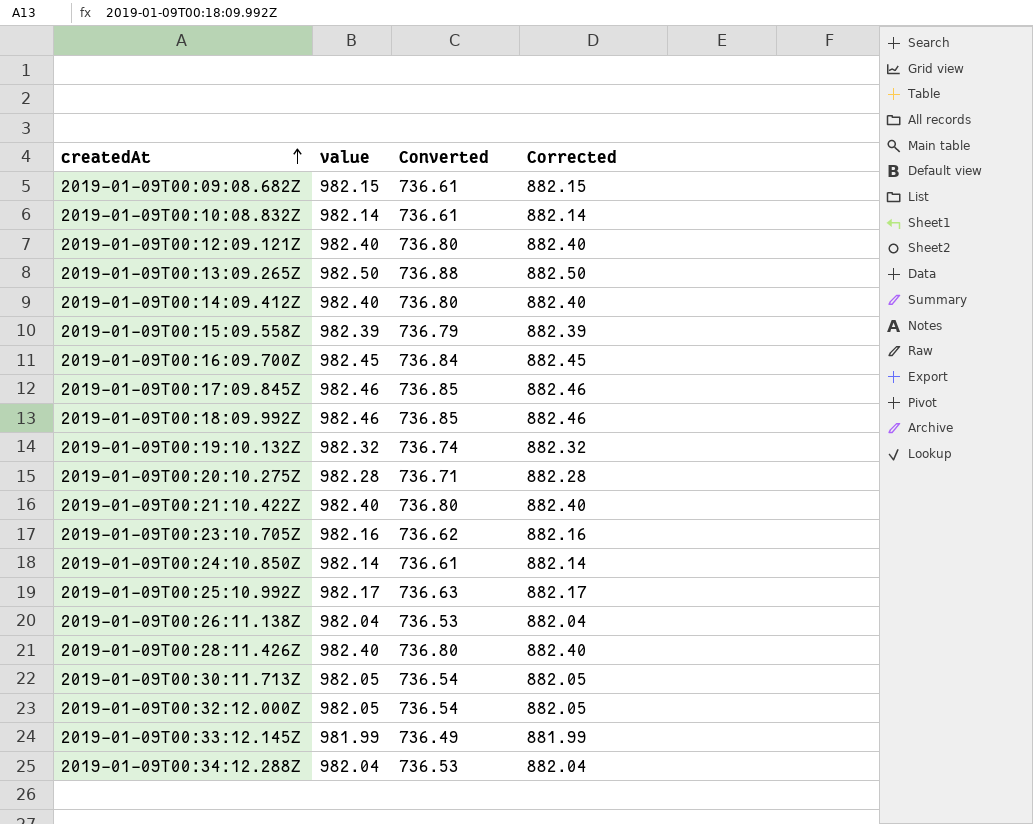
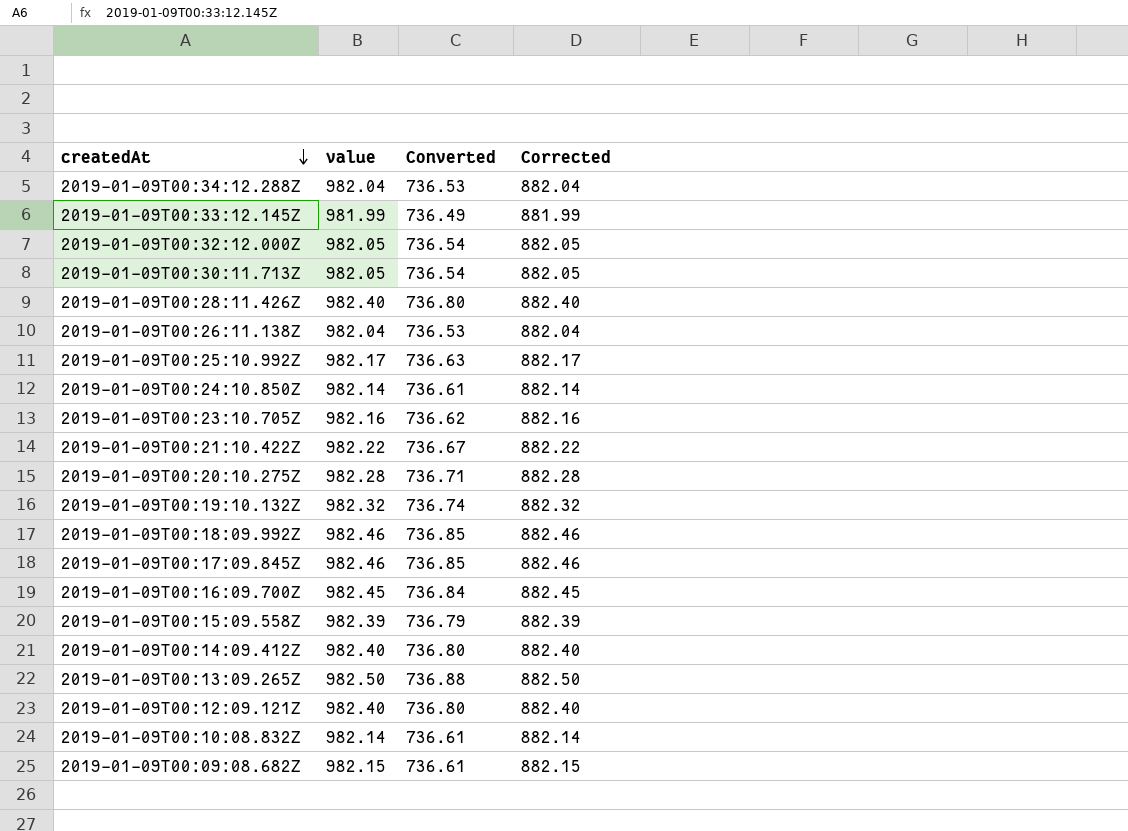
row order: createdAt ascending -> createdAt descending
2019-01-09T00:21:10.422Z | value: 982.40 -> 982.22
2019-01-09T00:21:10.422Z | Converted: 736.80 -> 736.67
2019-01-09T00:21:10.422Z | Corrected: 882.40 -> 882.22

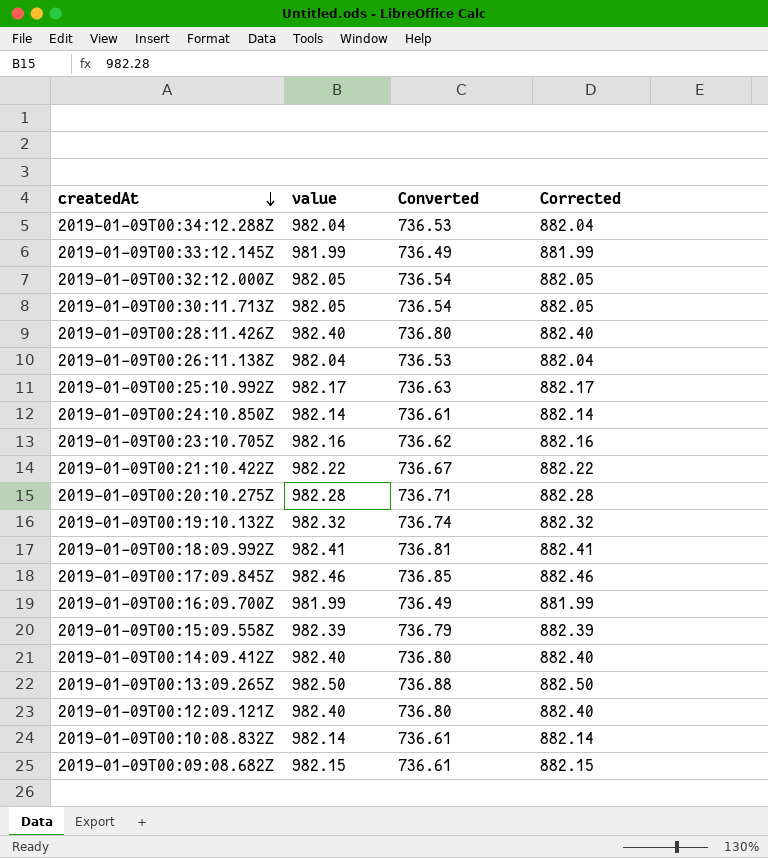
2019-01-09T00:18:09.992Z | value: 982.46 -> 982.41
2019-01-09T00:18:09.992Z | Converted: 736.85 -> 736.81
2019-01-09T00:18:09.992Z | Corrected: 882.46 -> 882.41
2019-01-09T00:16:09.700Z | value: 982.45 -> 981.99
2019-01-09T00:16:09.700Z | Converted: 736.84 -> 736.49
2019-01-09T00:16:09.700Z | Corrected: 882.45 -> 881.99

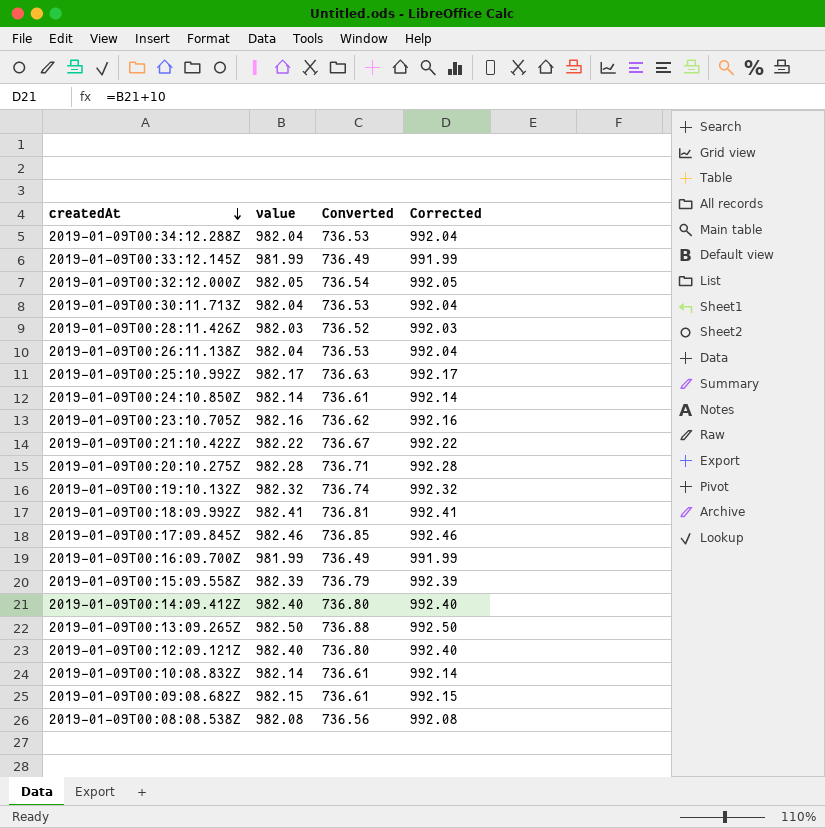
column Corrected | formula: [value] - 100 -> [value] + 10
2019-01-09T00:30:11.713Z | value: 982.05 -> 982.04
2019-01-09T00:30:11.713Z | Converted: 736.54 -> 736.53
2019-01-09T00:28:11.426Z | value: 982.40 -> 982.03
2019-01-09T00:28:11.426Z | Converted: 736.80 -> 736.52
row 2019-01-09T00:08:08.538Z: none -> 982.08 | 736.56 | 992.08

